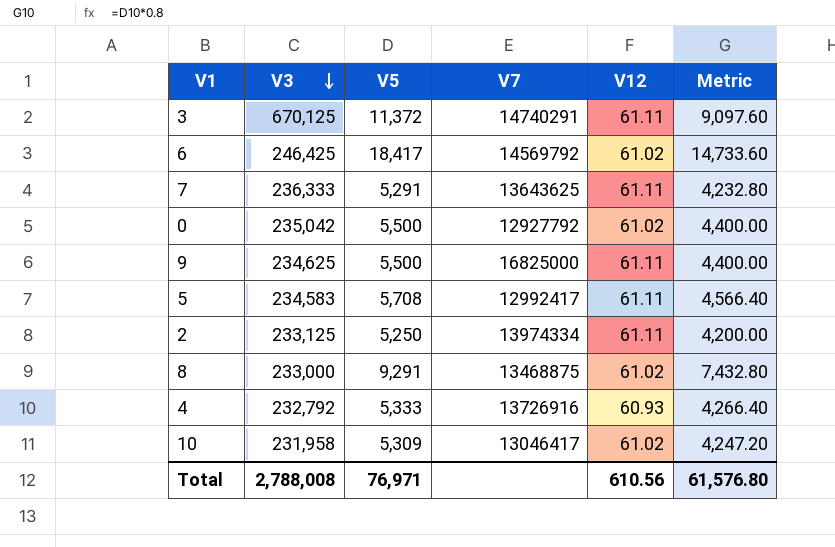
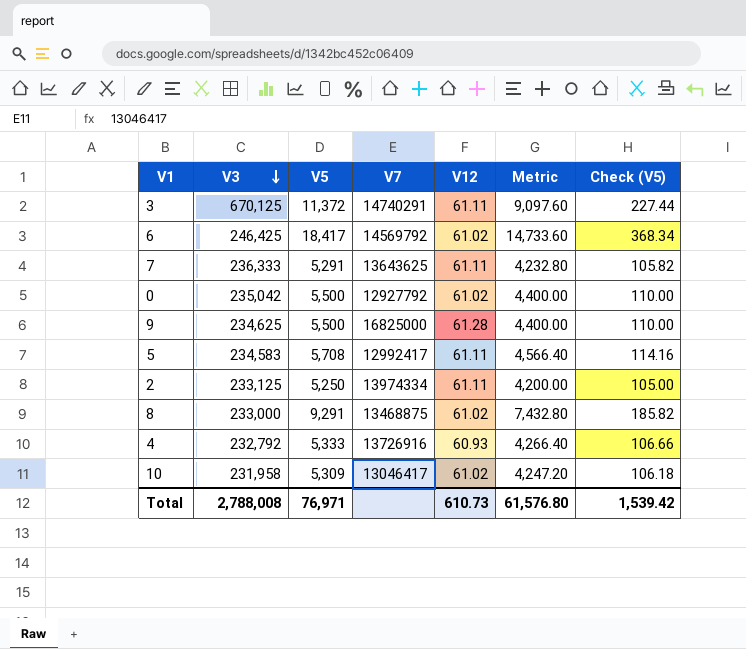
column Check (V5) | formula: none -> [V5] * 0.02
9 | V12: 61.11 -> 61.28
Total | V12: 610.56 -> 610.73

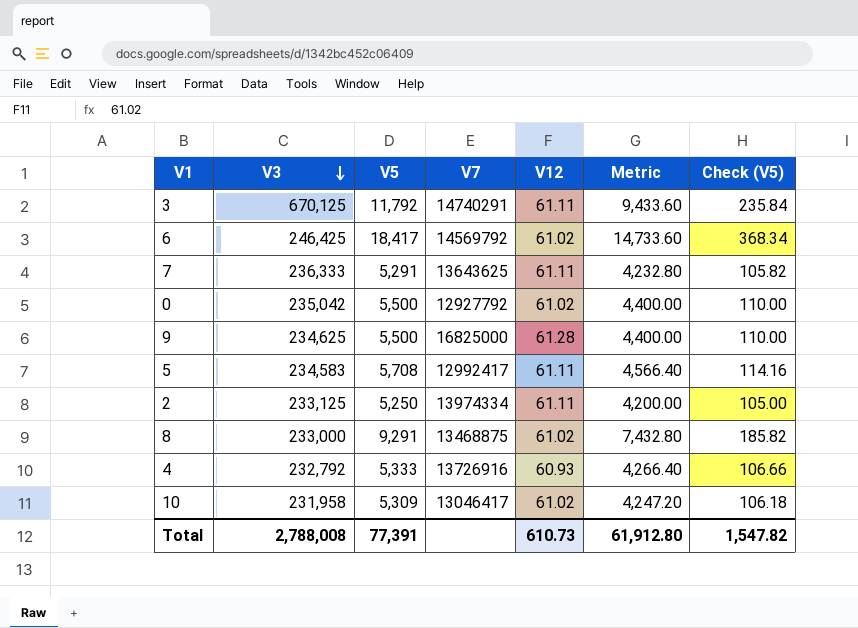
3 | V5: 11,372 -> 11,792
3 | Metric: 9,097.60 -> 9,433.60
3 | Check (V5): 227.44 -> 235.84
Total | V5: 76,971 -> 77,391
Total | Metric: 61,576.80 -> 61,912.80
Total | Check (V5): 1,539.42 -> 1,547.82

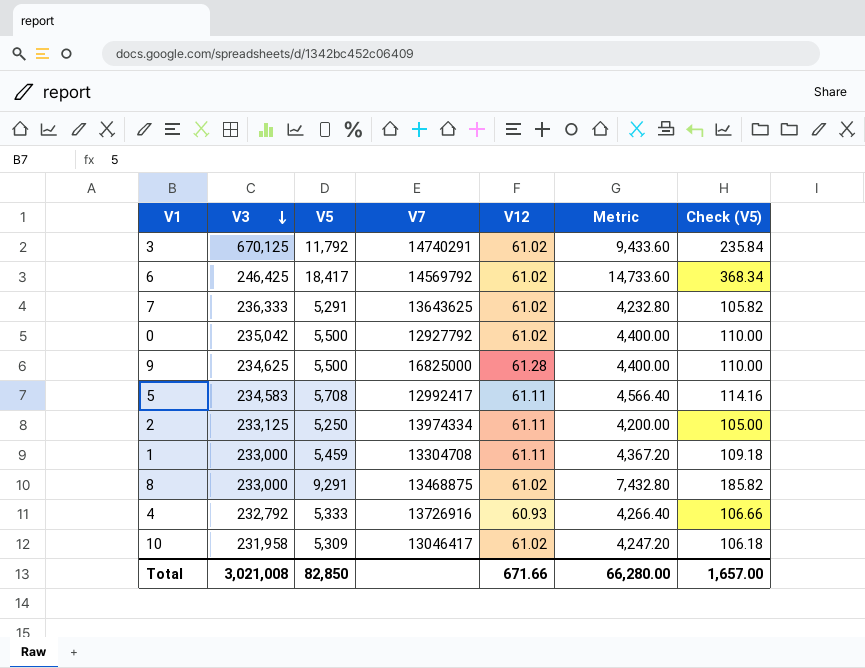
3 | V12: 61.11 -> 61.02
7 | V12: 61.11 -> 61.02
row 1: none -> 233,000 | 5,459 | 13304708 | 61.11 | 4,367.20 | 109.18
Total | V3: 2,788,008 -> 3,021,008
Total | V5: 77,391 -> 82,850
Total | V12: 610.73 -> 671.66
Total | Metric: 61,912.80 -> 66,280.00
Total | Check (V5): 1,547.82 -> 1,657.00

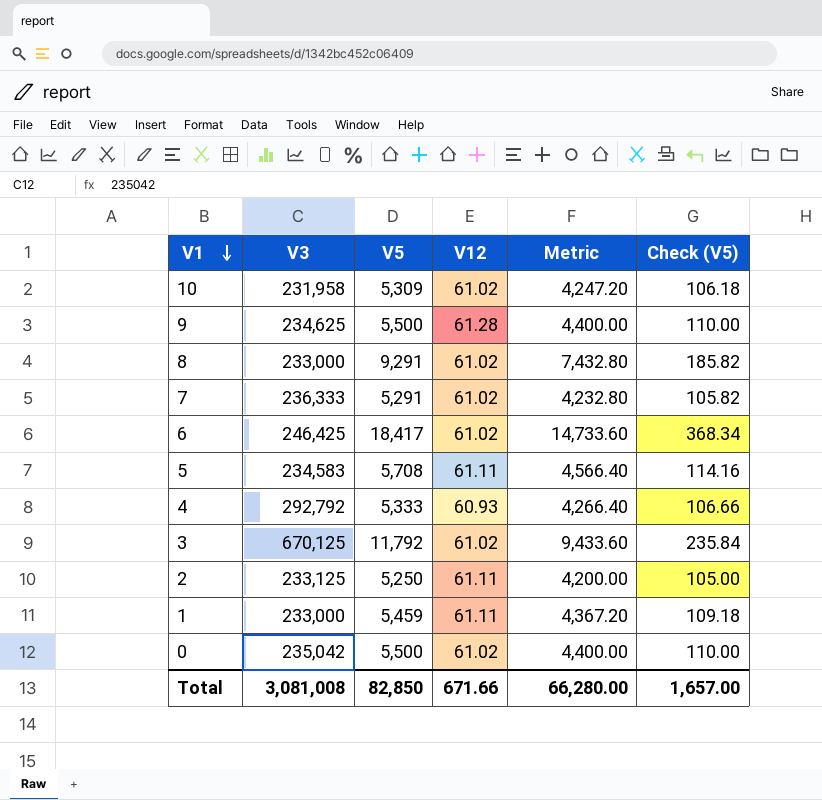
row order: V3 descending -> V1 descending
column V7 | position: 4 -> none
4 | V3: 232,792 -> 292,792
Total | V3: 3,021,008 -> 3,081,008

